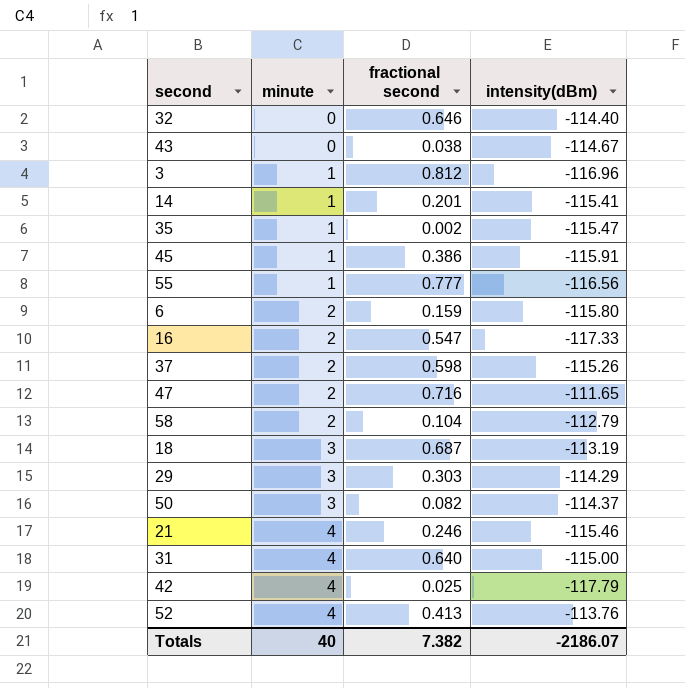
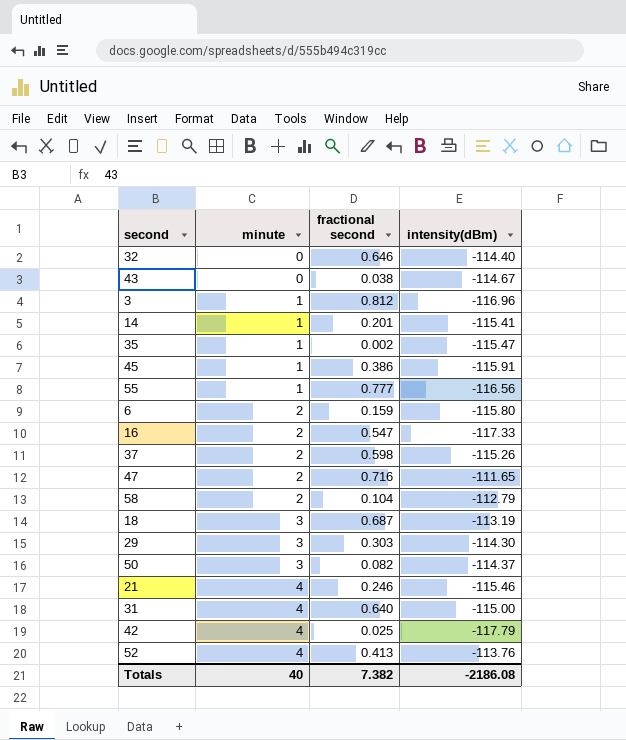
29 | intensity(dBm): -114.29 -> -114.30
Totals | intensity(dBm): -2186.07 -> -2186.08

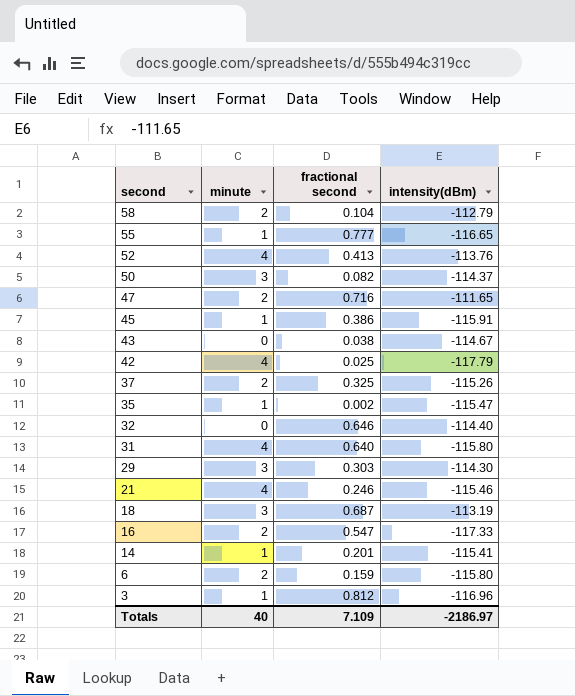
row order: minute ascending -> second descending
55 | intensity(dBm): -116.56 -> -116.65
37 | fractional second: 0.598 -> 0.325
31 | intensity(dBm): -115.00 -> -115.80
Totals | fractional second: 7.382 -> 7.109
Totals | intensity(dBm): -2186.08 -> -2186.97

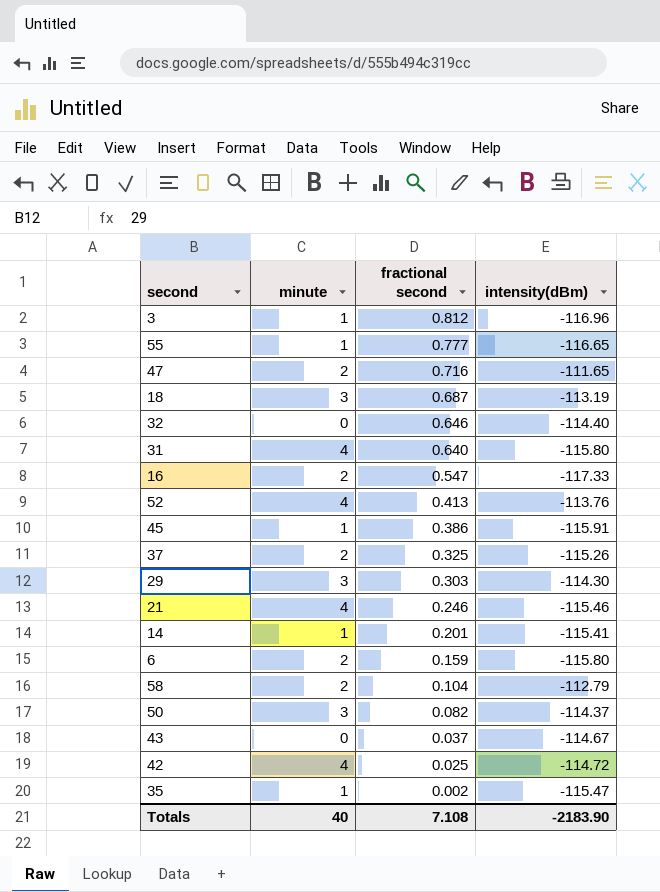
row order: second descending -> fractional second descending
43 | fractional second: 0.038 -> 0.037
42 | intensity(dBm): -117.79 -> -114.72
Totals | fractional second: 7.109 -> 7.108
Totals | intensity(dBm): -2186.97 -> -2183.90

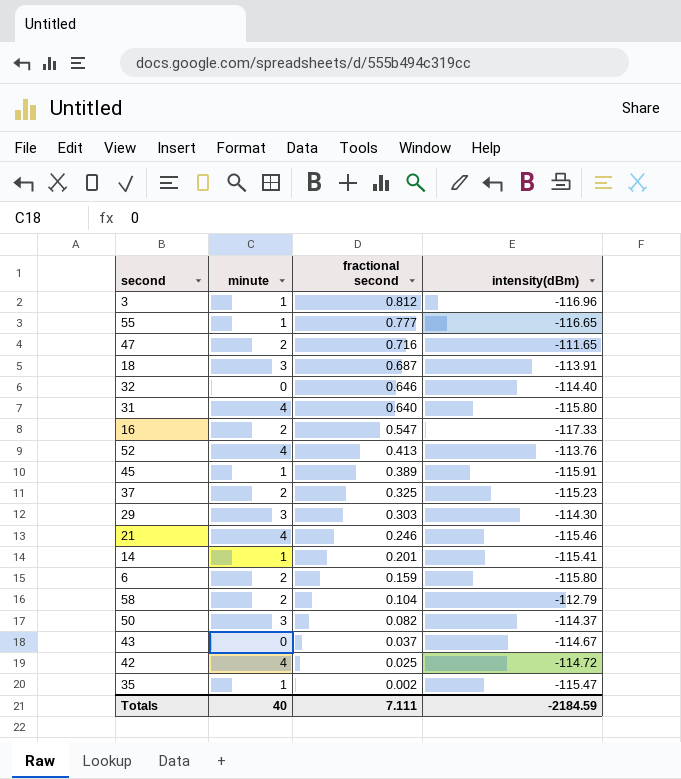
18 | intensity(dBm): -113.19 -> -113.91
45 | fractional second: 0.386 -> 0.389
37 | intensity(dBm): -115.26 -> -115.23
Totals | fractional second: 7.108 -> 7.111
Totals | intensity(dBm): -2183.90 -> -2184.59

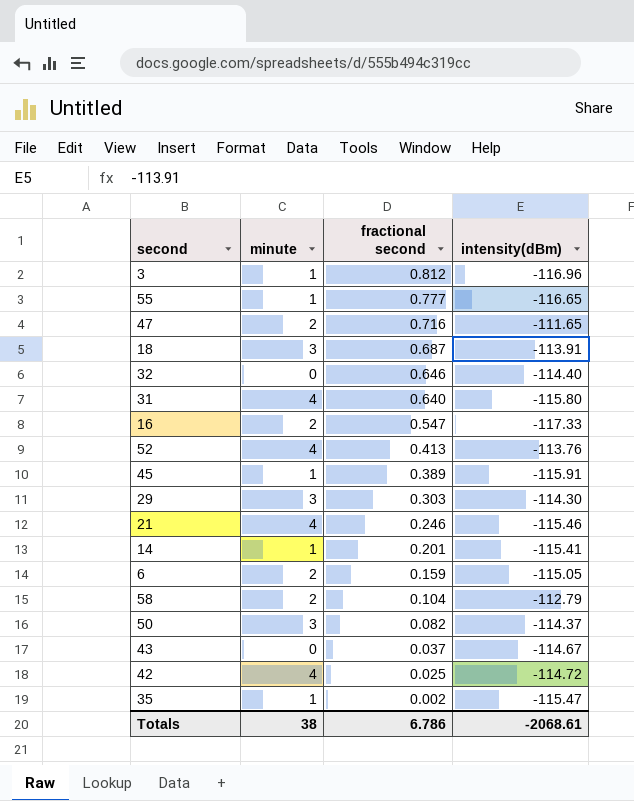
row 37: 2 | 0.325 | -115.23 -> none
6 | intensity(dBm): -115.80 -> -115.05
Totals | minute: 40 -> 38
Totals | fractional second: 7.111 -> 6.786
Totals | intensity(dBm): -2184.59 -> -2068.61

